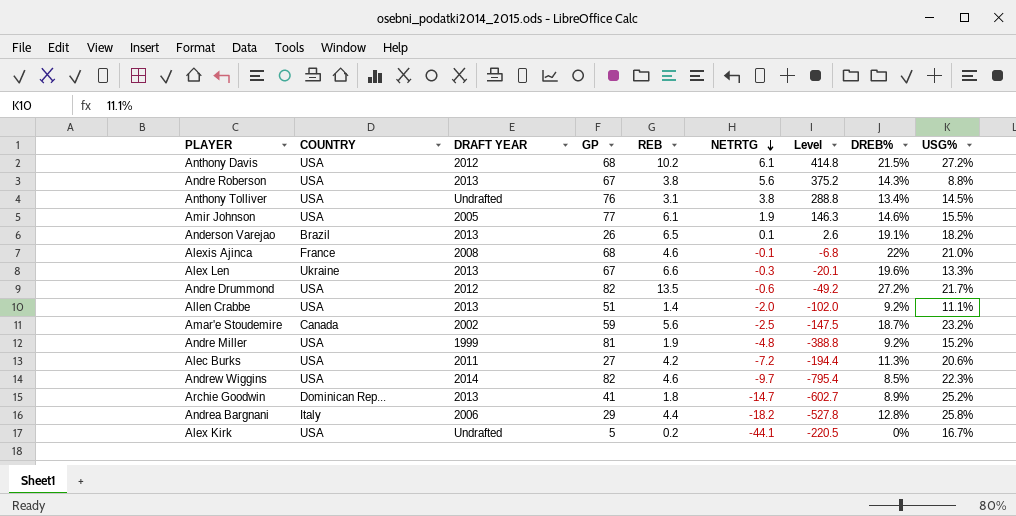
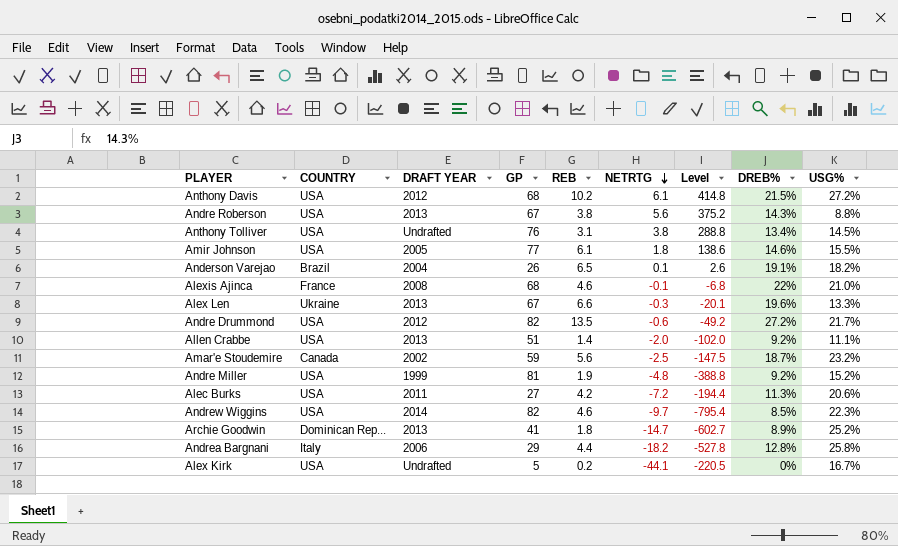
Amir Johnson | NETRTG: 1.9 -> 1.8
Amir Johnson | Level: 146.3 -> 138.6
Anderson Varejao | DRAFT YEAR: 2013 -> 2004

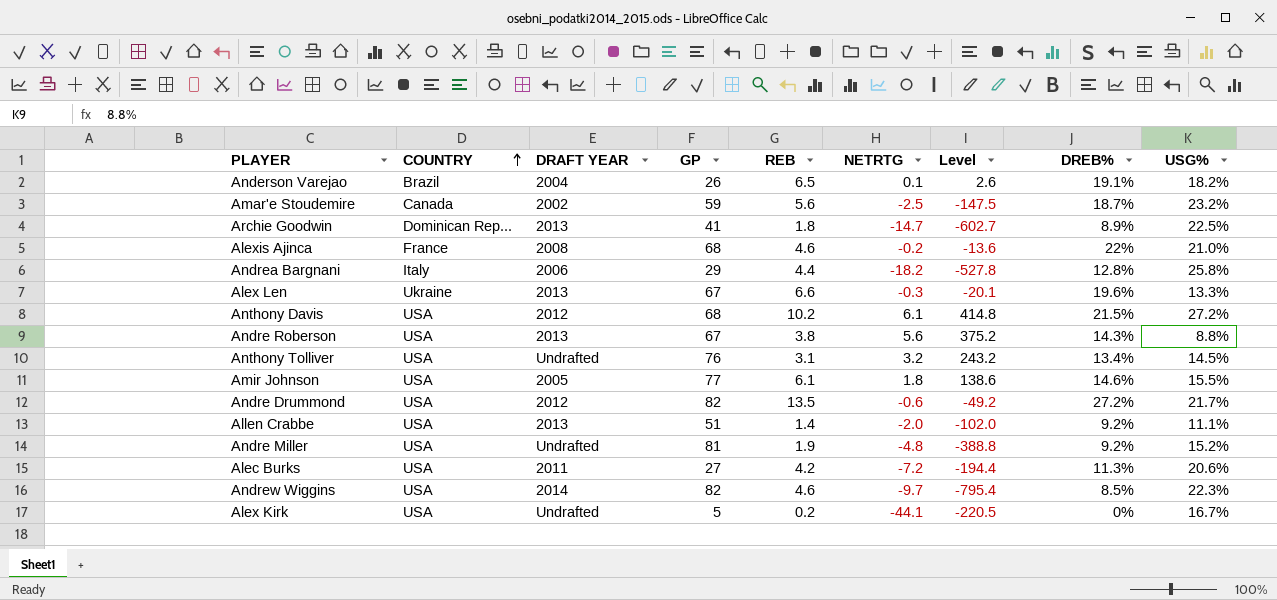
row order: NETRTG descending -> COUNTRY ascending
Archie Goodwin | USG%: 25.2% -> 22.5%
Alexis Ajinca | NETRTG: -0.1 -> -0.2
Alexis Ajinca | Level: -6.8 -> -13.6
Anthony Tolliver | NETRTG: 3.8 -> 3.2
Anthony Tolliver | Level: 288.8 -> 243.2
Andre Miller | DRAFT YEAR: 1999 -> Undrafted

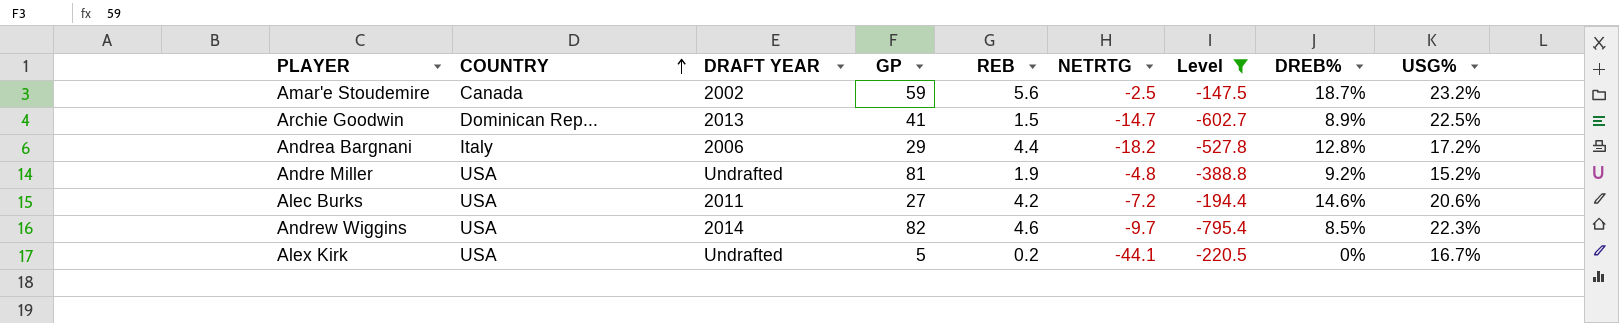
filter: none -> Level <= -147.5
Archie Goodwin | REB: 1.8 -> 1.5
Andrea Bargnani | USG%: 25.8% -> 17.2%
Alec Burks | DREB%: 11.3% -> 14.6%

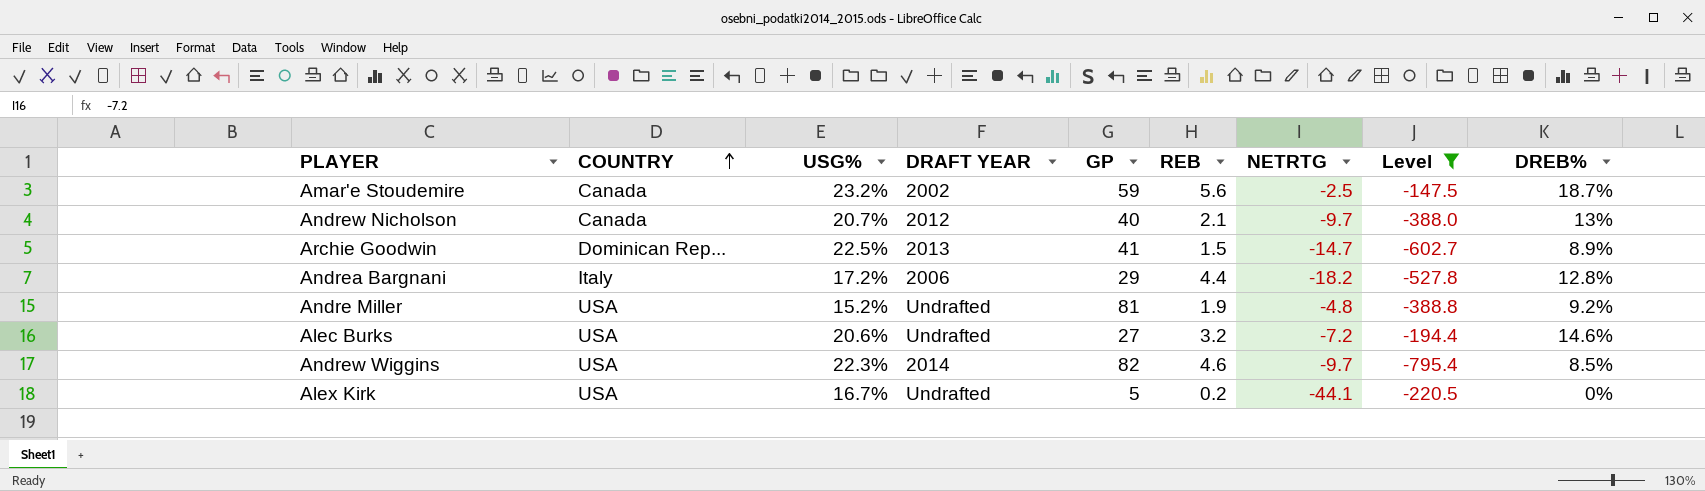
column USG% | position: 9 -> 3
row Andrew Nicholson: none -> Canada | 20.7% | 2012 | 40 | 2.1 | -9.7 | -388.0 | 13%
Alec Burks | DRAFT YEAR: 2011 -> Undrafted
Alec Burks | REB: 4.2 -> 3.2

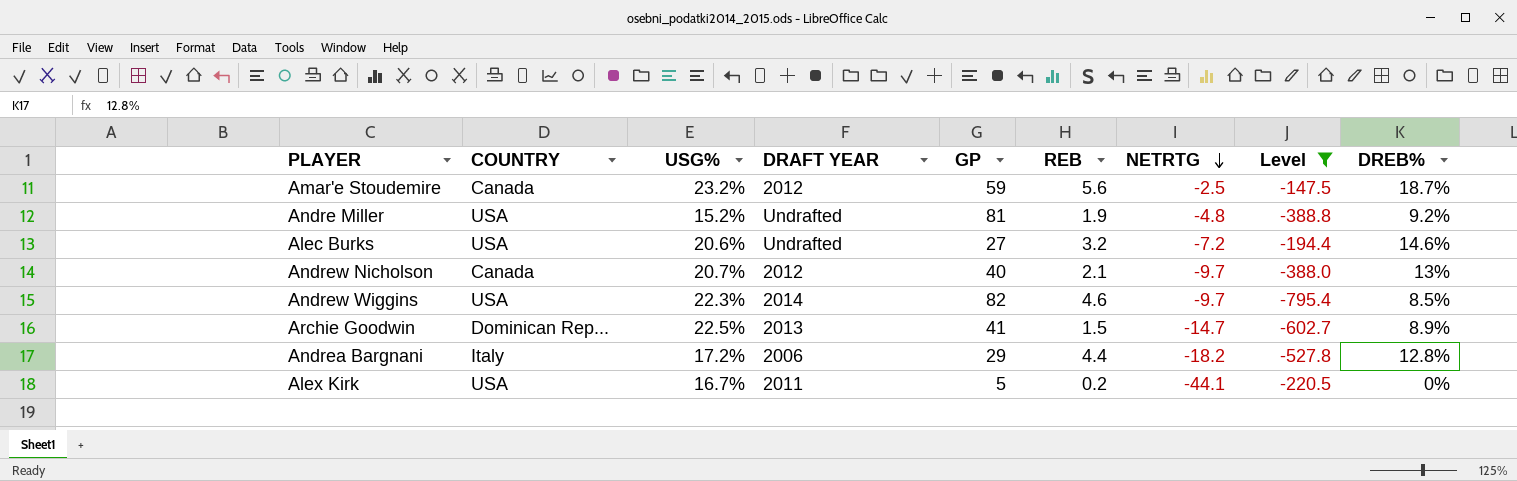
row order: COUNTRY ascending -> NETRTG descending
Amar'e Stoudemire | DRAFT YEAR: 2002 -> 2012
Alex Kirk | DRAFT YEAR: Undrafted -> 2011

